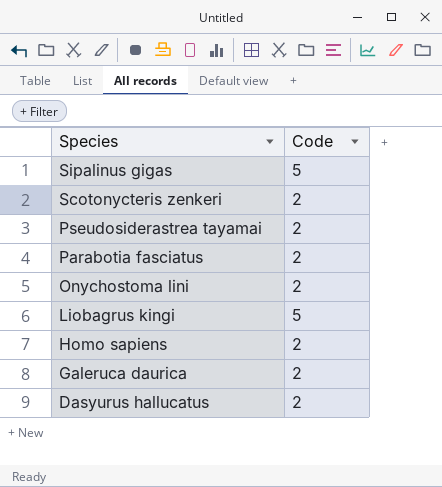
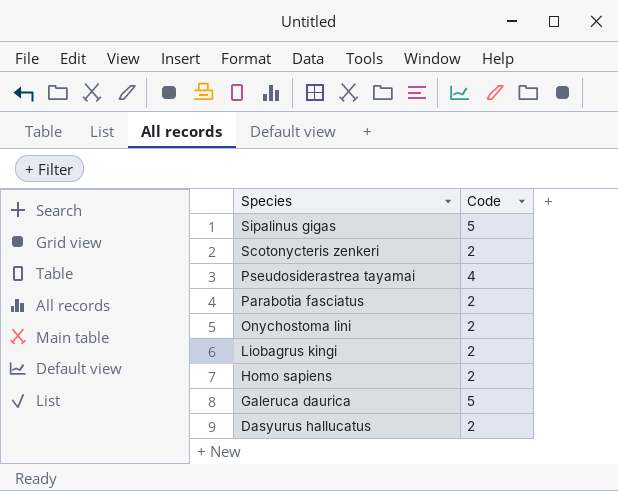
Pseudosiderastrea tayamai | Code: 2 -> 4
Liobagrus kingi | Code: 5 -> 2
Galeruca daurica | Code: 2 -> 5

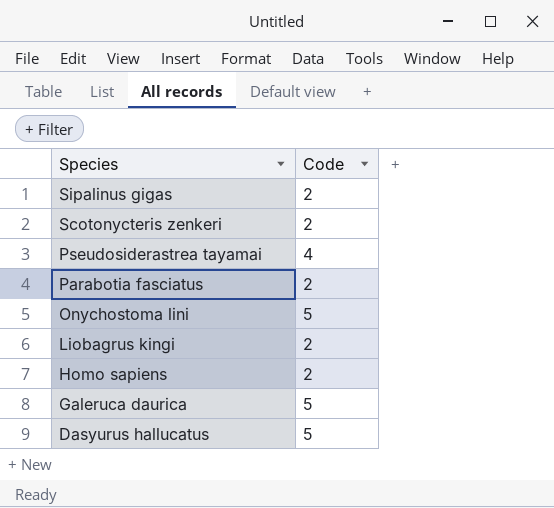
Sipalinus gigas | Code: 5 -> 2
Onychostoma lini | Code: 2 -> 5
Dasyurus hallucatus | Code: 2 -> 5

